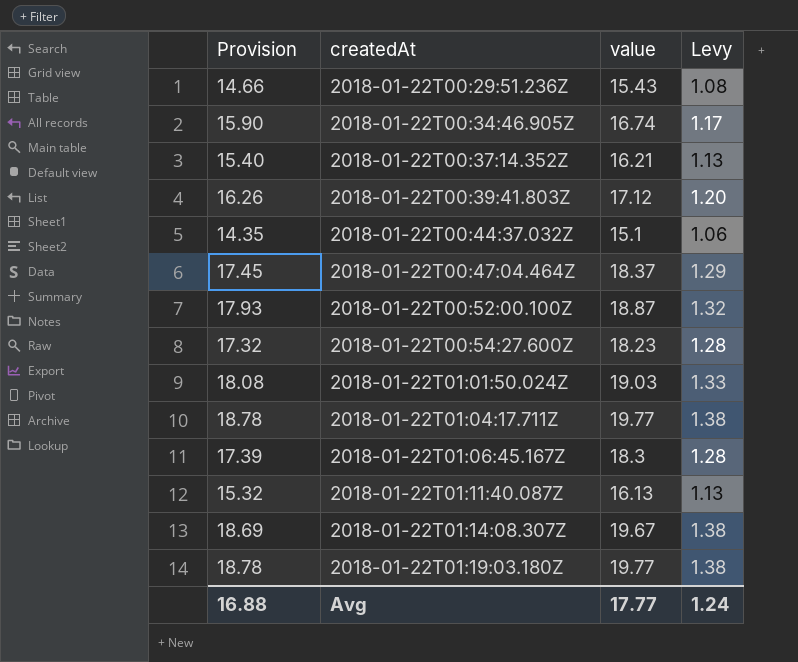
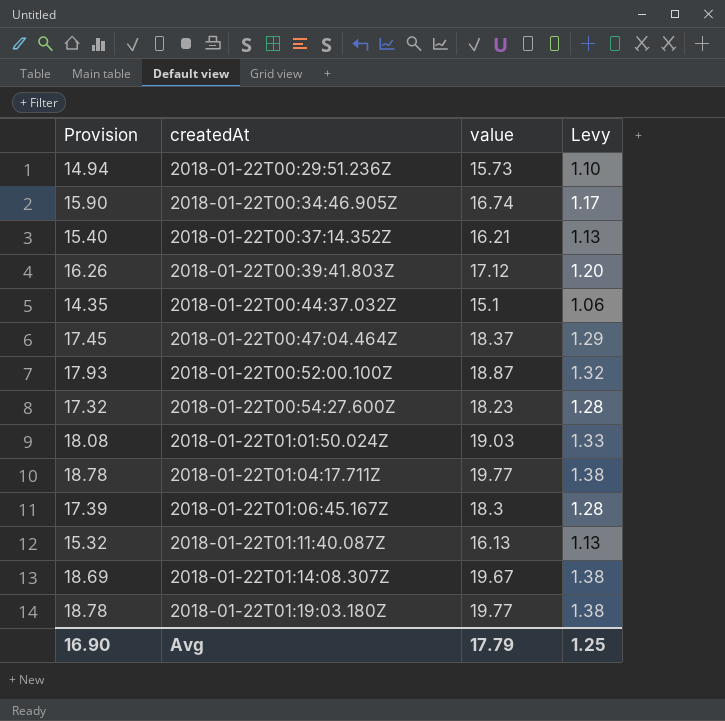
2018-01-22T00:29:51.236Z | Provision: 14.66 -> 14.94
2018-01-22T00:29:51.236Z | value: 15.43 -> 15.73
2018-01-22T00:29:51.236Z | Levy: 1.08 -> 1.10
Avg | Provision: 16.88 -> 16.90
Avg | value: 17.77 -> 17.79
Avg | Levy: 1.24 -> 1.25

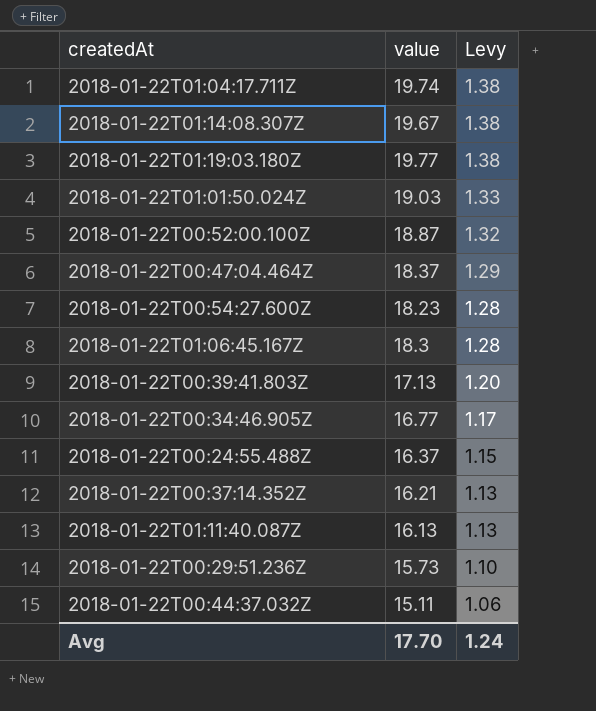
row order: createdAt ascending -> Levy descending
column Provision | formula: [value] * 0.95 -> none
2018-01-22T01:04:17.711Z | value: 19.77 -> 19.74
2018-01-22T00:39:41.803Z | value: 17.12 -> 17.13
2018-01-22T00:34:46.905Z | value: 16.74 -> 16.77
row 2018-01-22T00:24:55.488Z: none -> 16.37 | 1.15
2018-01-22T00:44:37.032Z | value: 15.1 -> 15.11
Avg | value: 17.79 -> 17.70
Avg | Levy: 1.25 -> 1.24

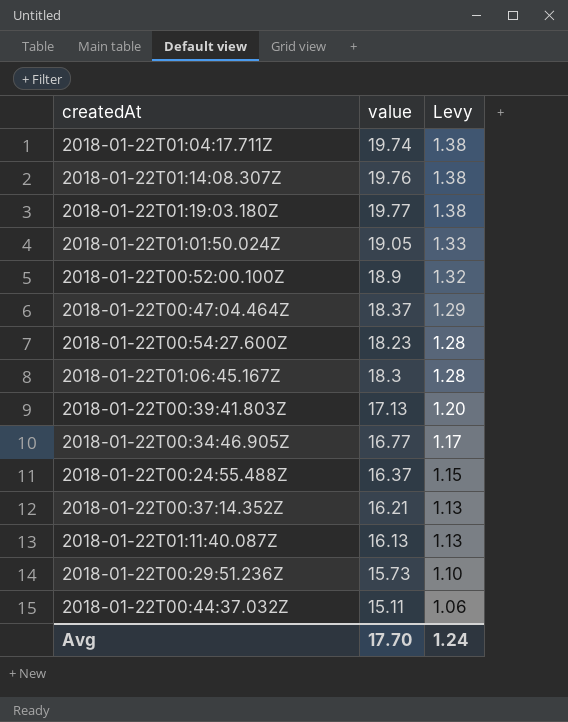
2018-01-22T01:14:08.307Z | value: 19.67 -> 19.76
2018-01-22T01:01:50.024Z | value: 19.03 -> 19.05
2018-01-22T00:52:00.100Z | value: 18.87 -> 18.9

